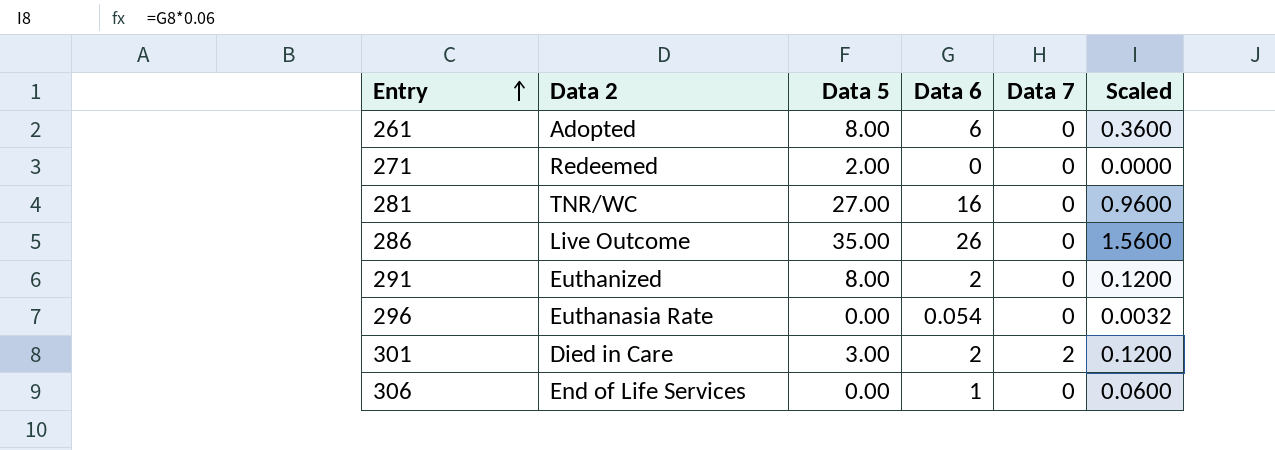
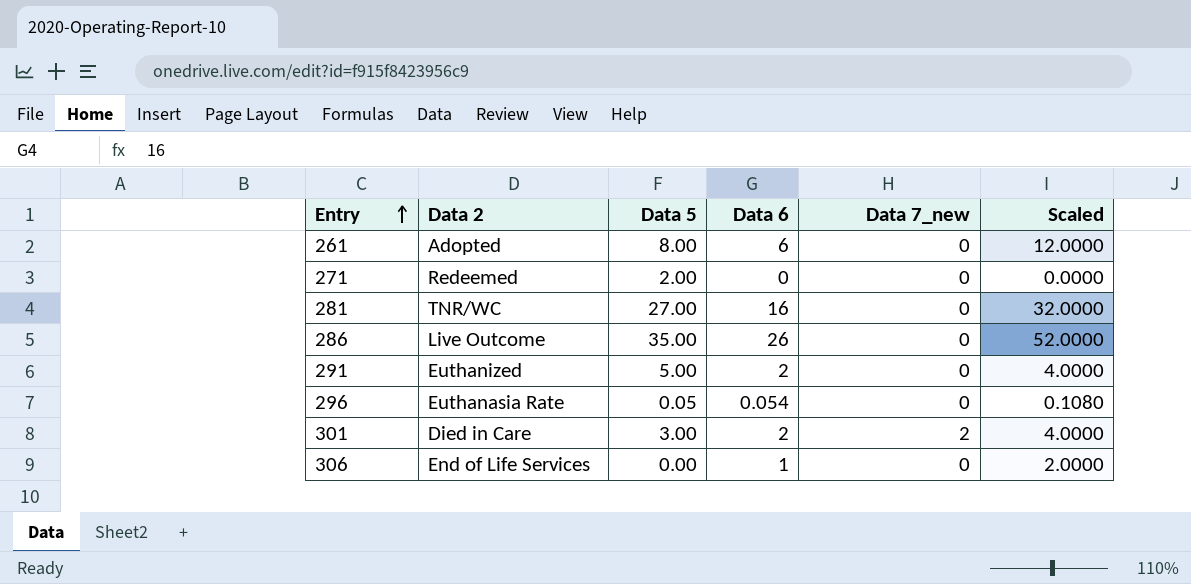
column name: Data 7 -> Data 7_new
column Scaled | formula: [Data 6] * 0.06 -> [Data 6] * 2
291 | Data 5: 8.00 -> 5.00
296 | Data 5: 0.00 -> 0.05

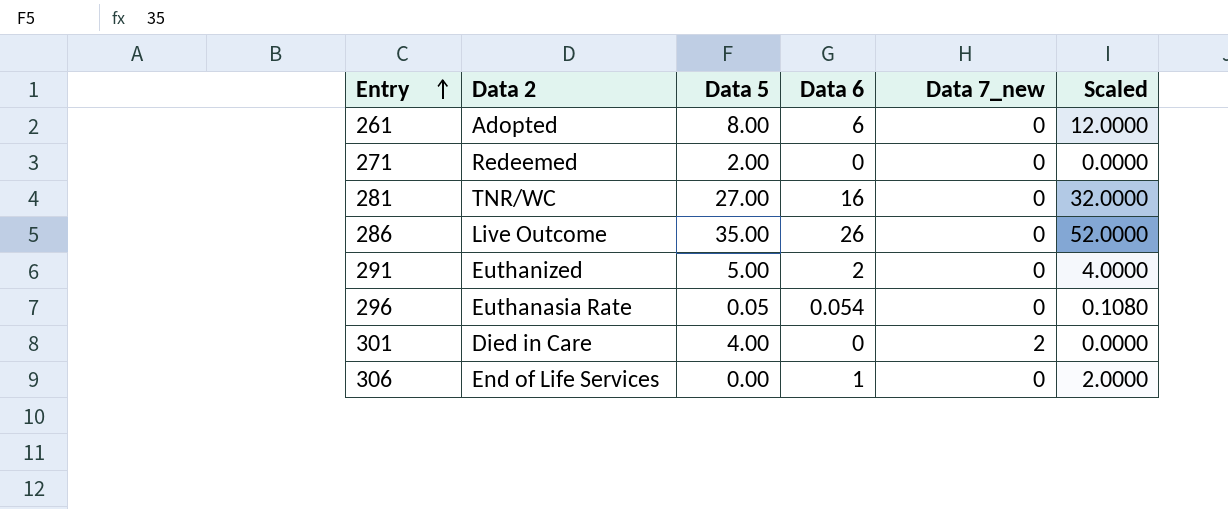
301 | Data 5: 3.00 -> 4.00
301 | Data 6: 2 -> 0
301 | Scaled: 4.0000 -> 0.0000

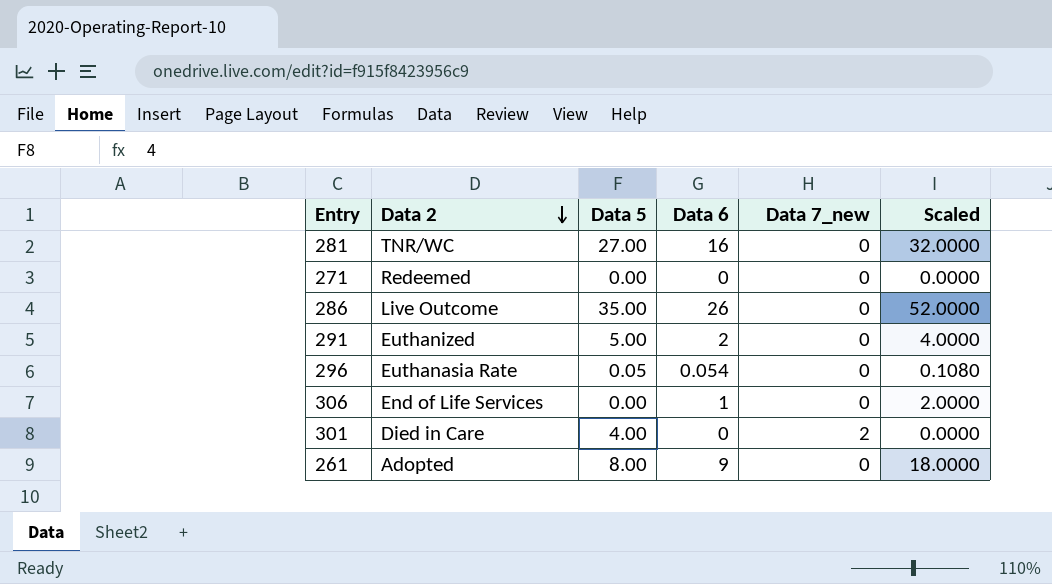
row order: Entry ascending -> Data 2 descending
271 | Data 5: 2.00 -> 0.00
261 | Data 6: 6 -> 9
261 | Scaled: 12.0000 -> 18.0000

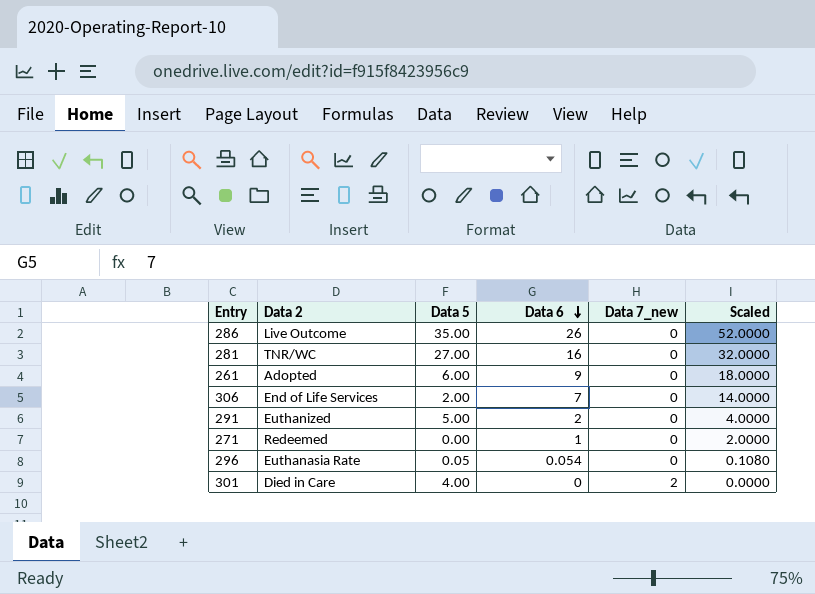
row order: Data 2 descending -> Data 6 descending
261 | Data 5: 8.00 -> 6.00
306 | Data 5: 0.00 -> 2.00
306 | Data 6: 1 -> 7
306 | Scaled: 2.0000 -> 14.0000
271 | Data 6: 0 -> 1
271 | Scaled: 0.0000 -> 2.0000

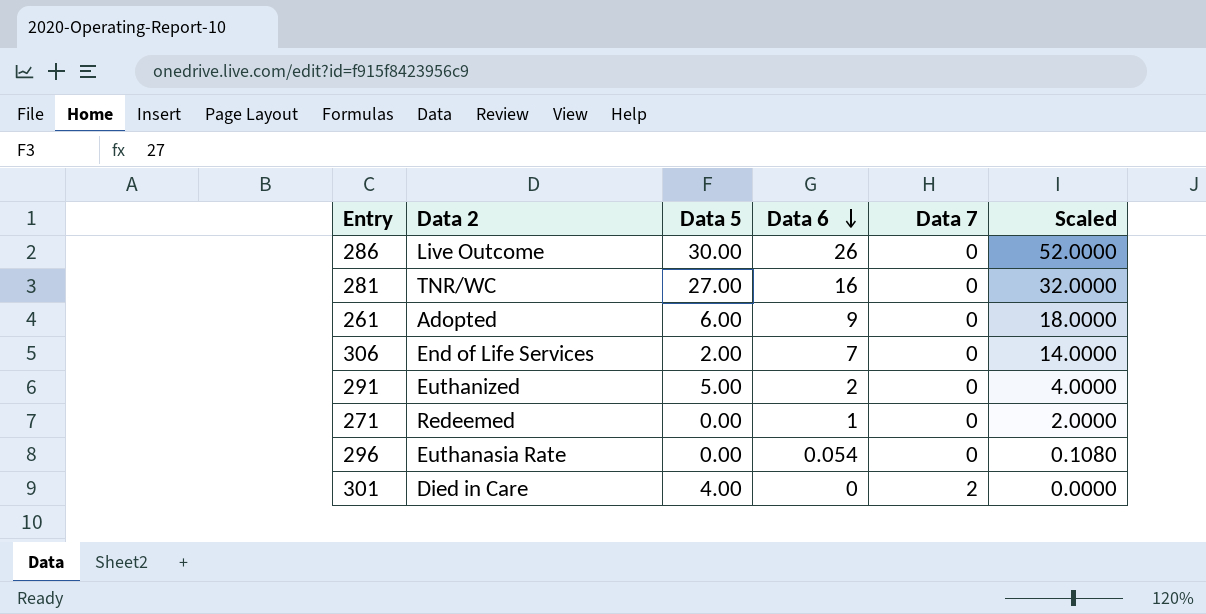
column name: Data 7_new -> Data 7
286 | Data 5: 35.00 -> 30.00
296 | Data 5: 0.05 -> 0.00

